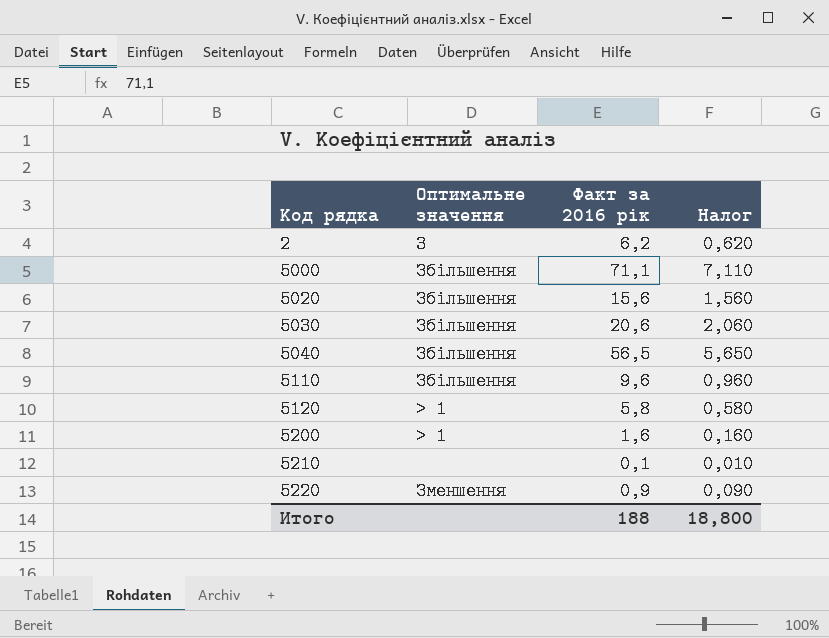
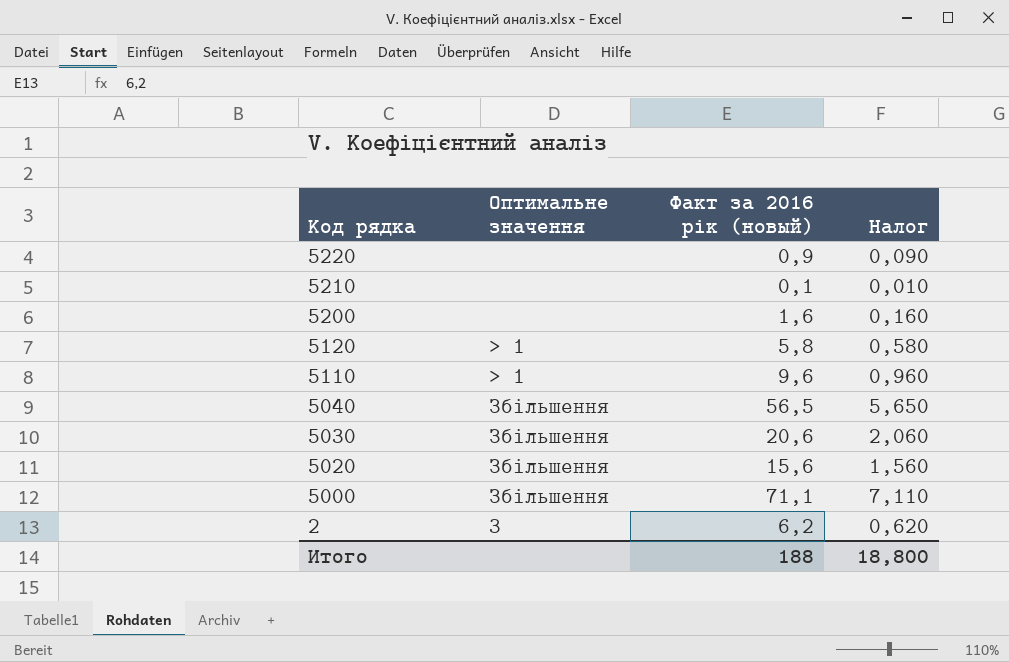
row order: Код рядка ascending -> Код рядка descending
column name: Факт за 2016 рік -> Факт за 2016 рік (новый)
5220 | Оптимальне значення: Зменшення -> none
5200 | Оптимальне значення: > 1 -> none
5110 | Оптимальне значення: Збільшення -> > 1

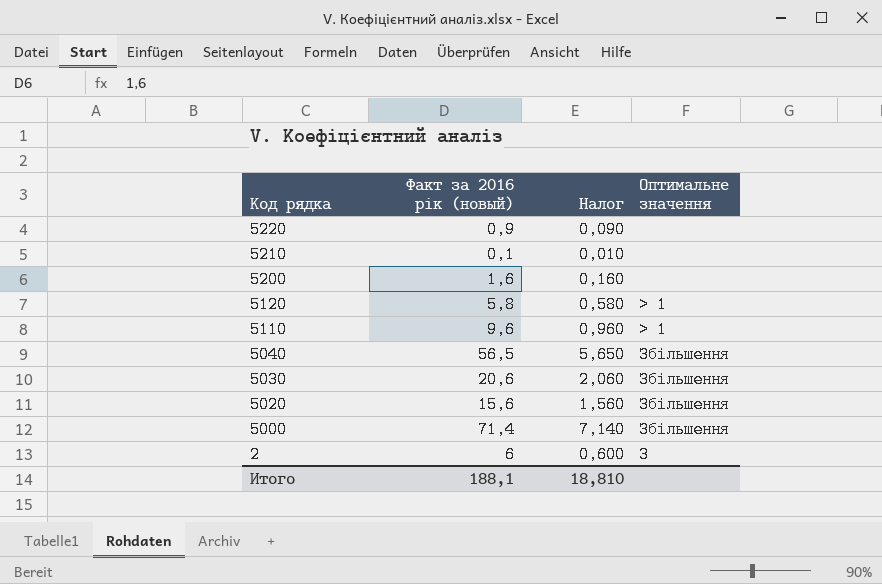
column Оптимальне значення | position: 2 -> 4
5000 | Факт за 2016 рік (новый): 71,1 -> 71,4
5000 | Налог: 7,110 -> 7,140
2 | Факт за 2016 рік (новый): 6,2 -> 6
2 | Налог: 0,620 -> 0,600
Итого | Факт за 2016 рік (новый): 188 -> 188,1
Итого | Налог: 18,800 -> 18,810

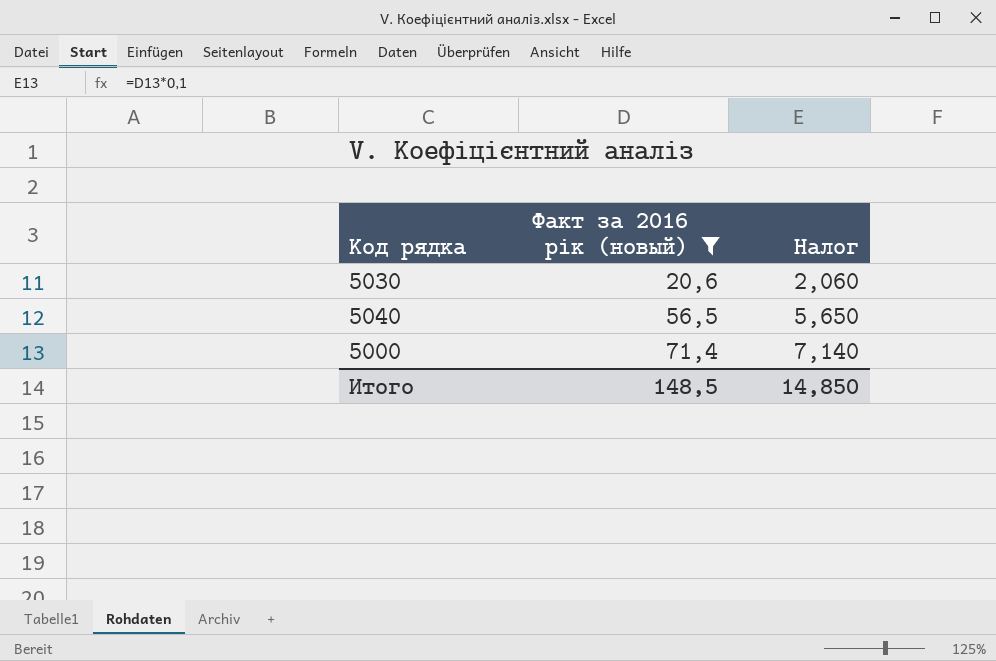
filter: none -> Факт за 2016 рік (новый) >= 20,6
row order: Код рядка descending -> Факт за 2016 рік (новый) ascending
column Оптимальне значення | position: 4 -> none
Итого | Факт за 2016 рік (новый): 188,1 -> 148,5
Итого | Налог: 18,810 -> 14,850

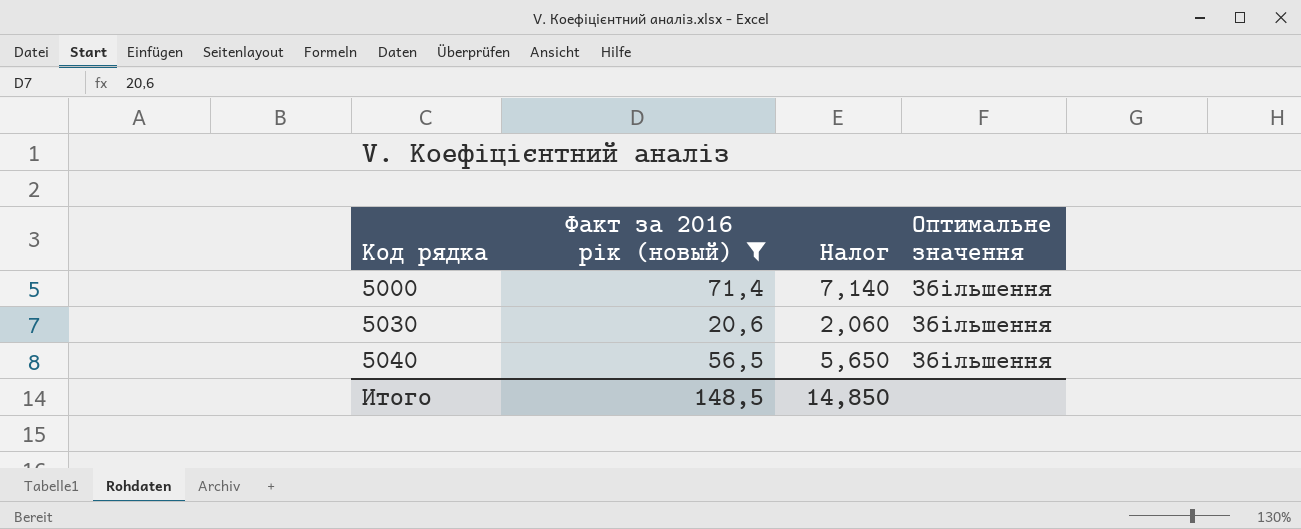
row order: Факт за 2016 рік (новый) ascending -> Код рядка ascending
column Оптимальне значення | position: none -> 4

